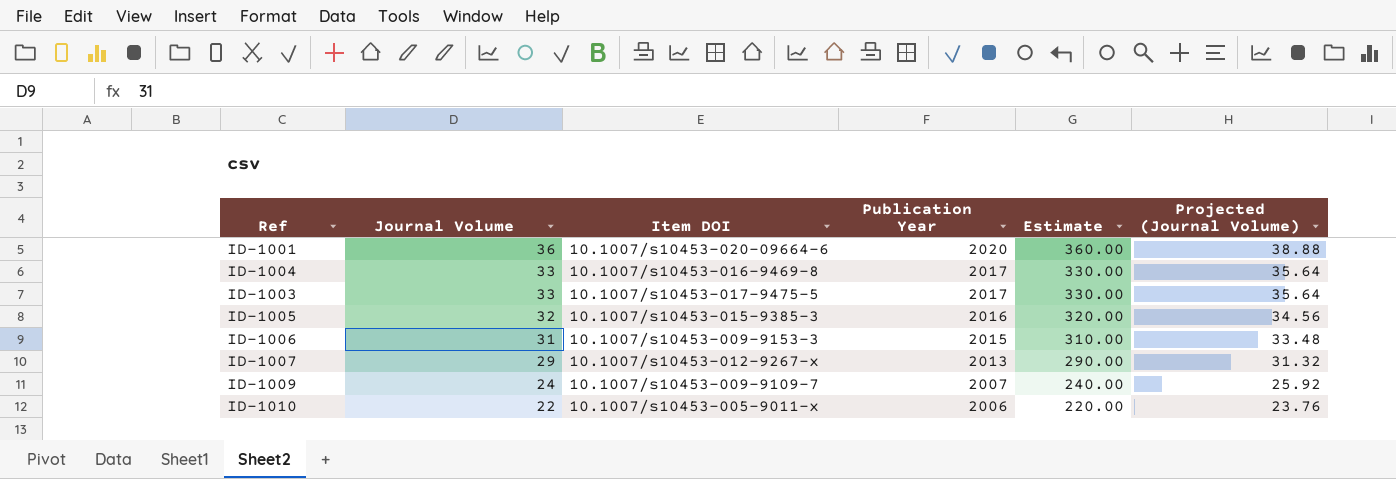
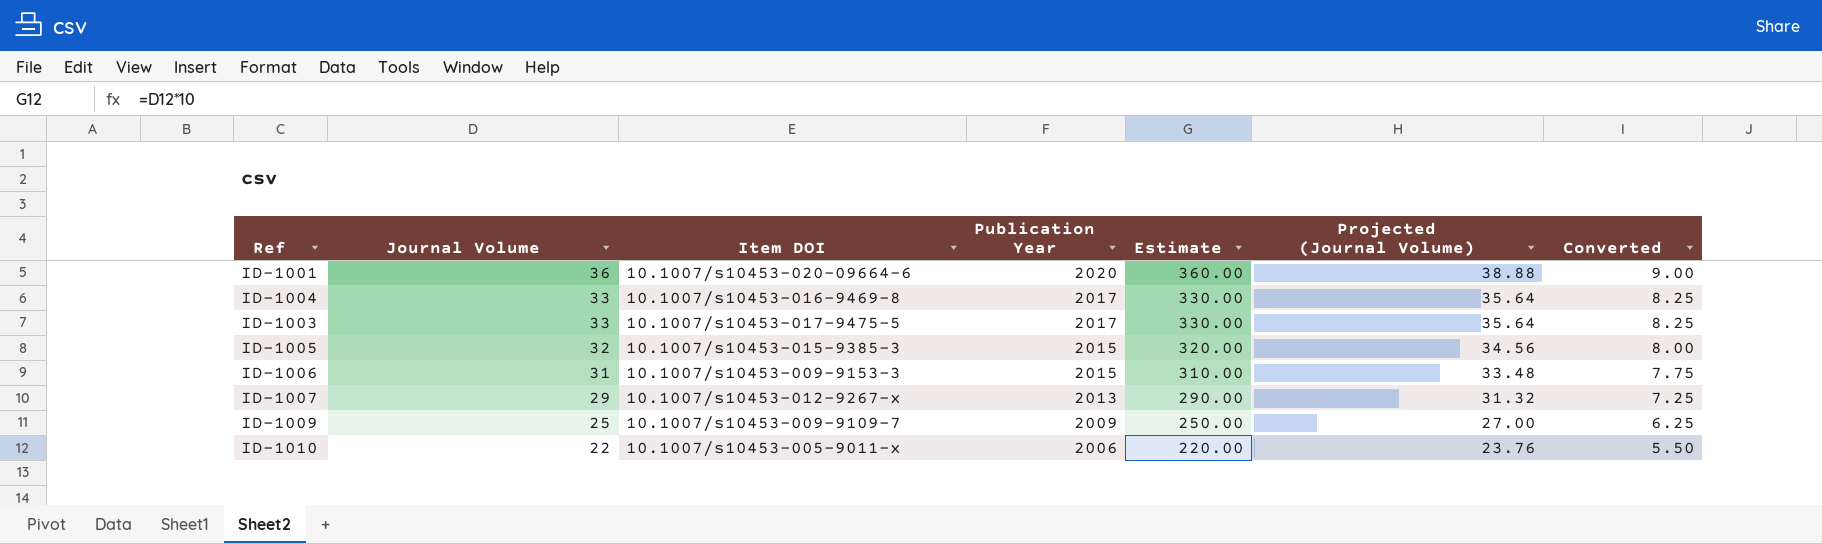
column Converted | formula: none -> [Journal Volume] * 0.25
ID-1005 | Publication Year: 2016 -> 2015
ID-1009 | Journal Volume: 24 -> 25
ID-1009 | Publication Year: 2007 -> 2009
ID-1009 | Estimate: 240.00 -> 250.00
ID-1009 | Projected (Journal Volume): 25.92 -> 27.00

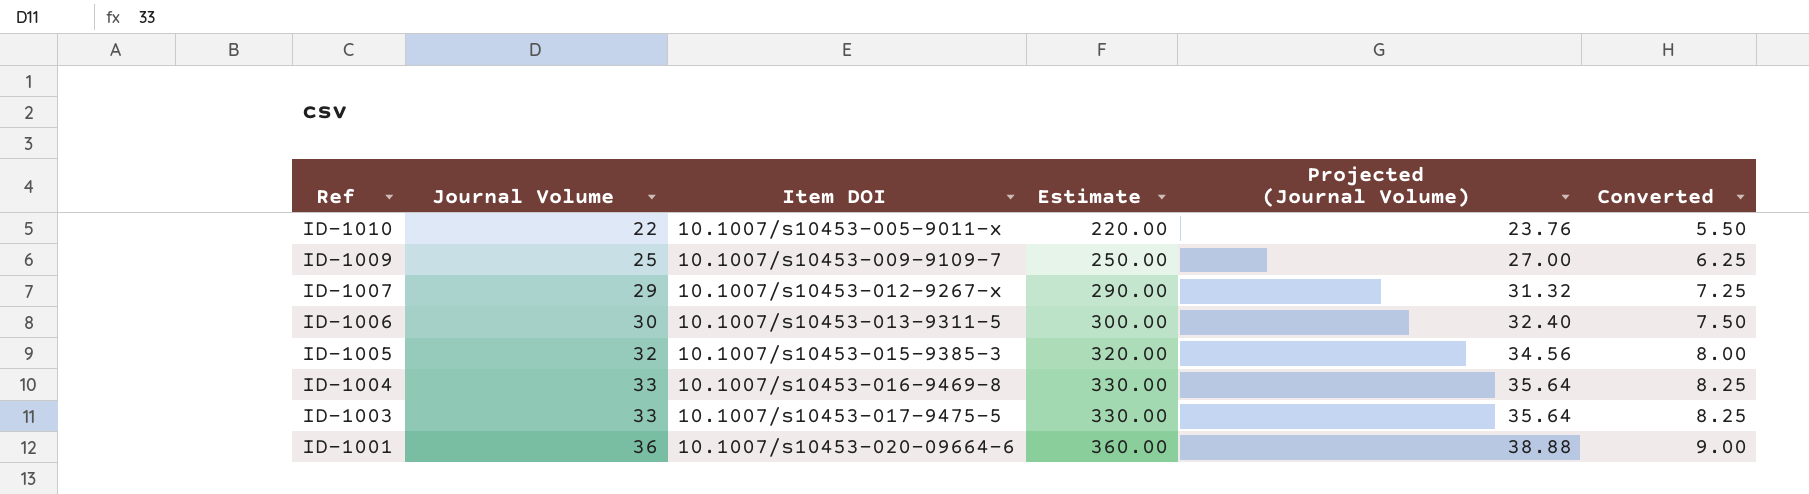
row order: Journal Volume descending -> Ref descending
column Publication Year | position: 4 -> none
ID-1006 | Journal Volume: 31 -> 30
ID-1006 | Item DOI: 10.1007/s10453-009-9153-3 -> 10.1007/s10453-013-9311-5
ID-1006 | Estimate: 310.00 -> 300.00
ID-1006 | Projected (Journal Volume): 33.48 -> 32.40
ID-1006 | Converted: 7.75 -> 7.50

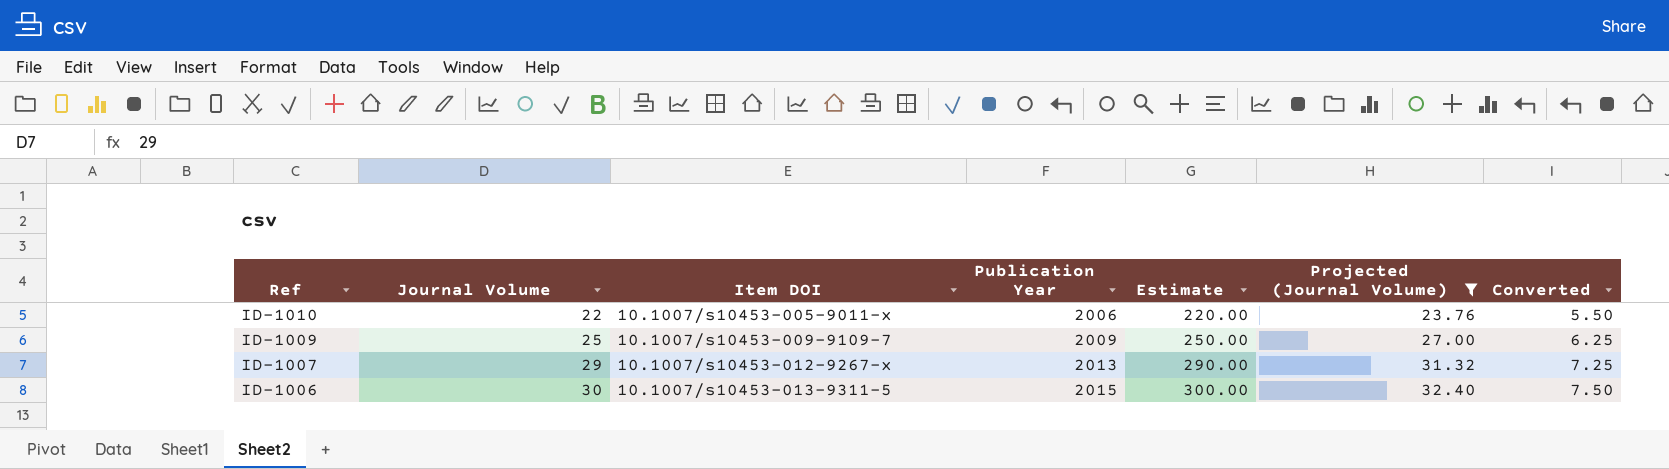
filter: none -> Projected (Journal Volume) <= 32.40
column Publication Year | position: none -> 4

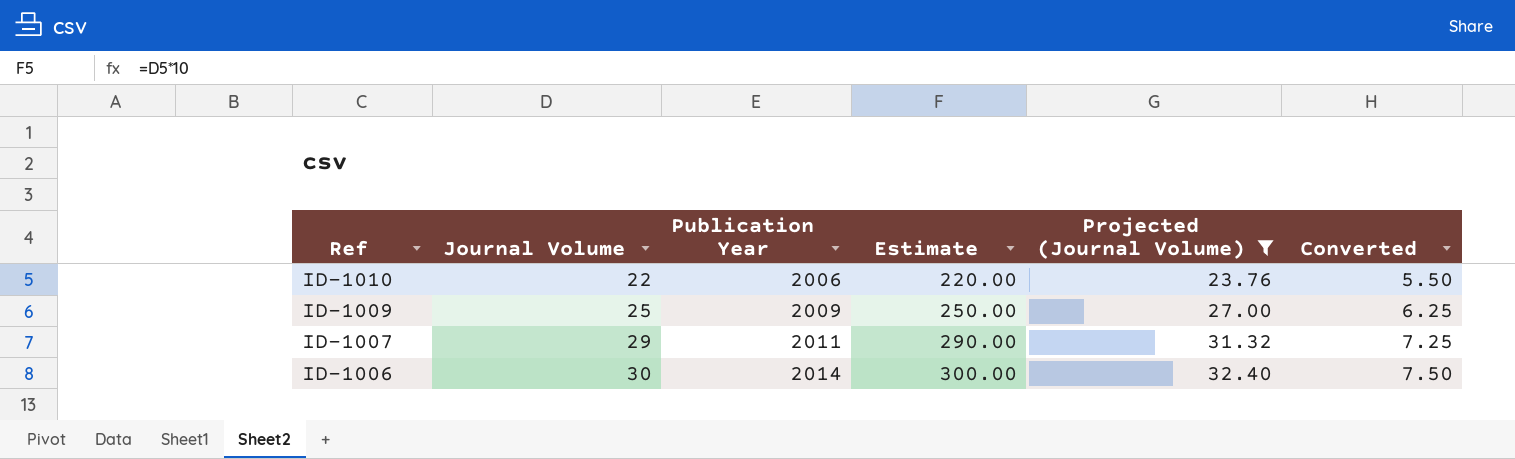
column Item DOI | position: 3 -> none
ID-1007 | Publication Year: 2013 -> 2011
ID-1006 | Publication Year: 2015 -> 2014

